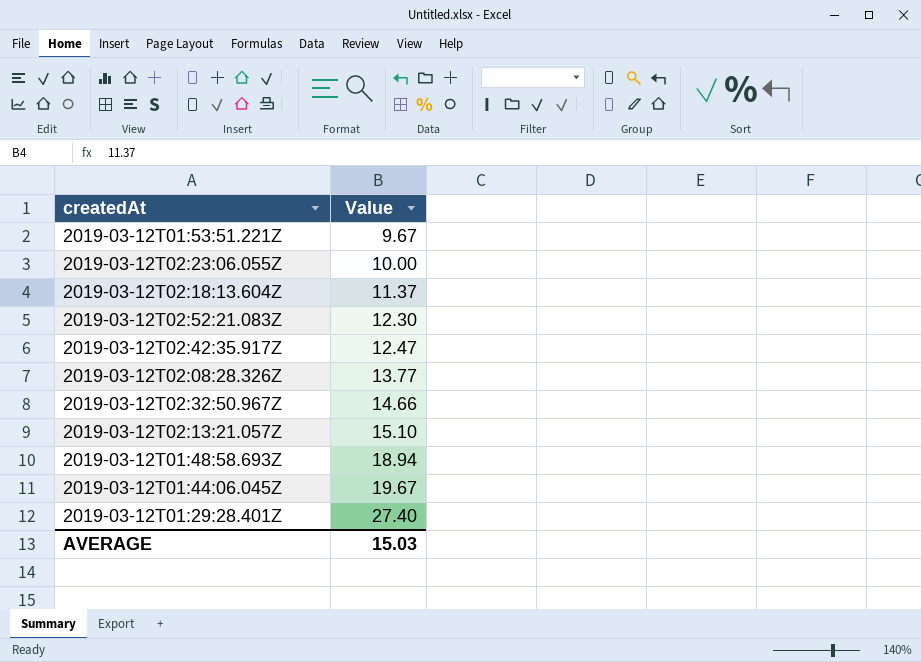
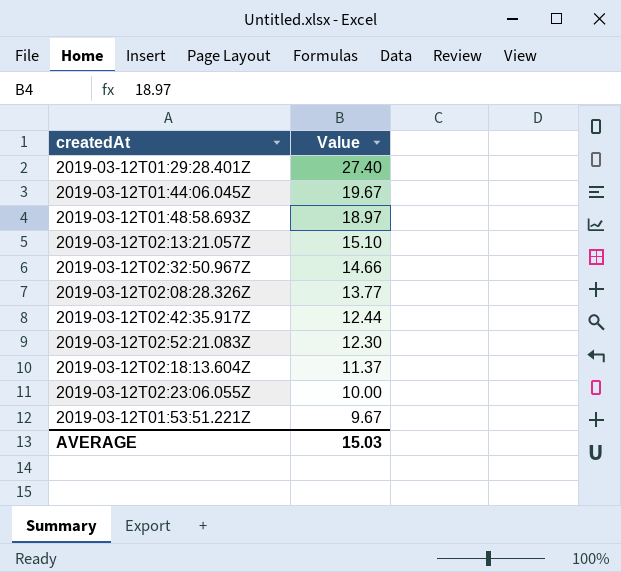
row order: Value ascending -> Value descending
2019-03-12T01:48:58.693Z | Value: 18.94 -> 18.97
2019-03-12T02:42:35.917Z | Value: 12.47 -> 12.44

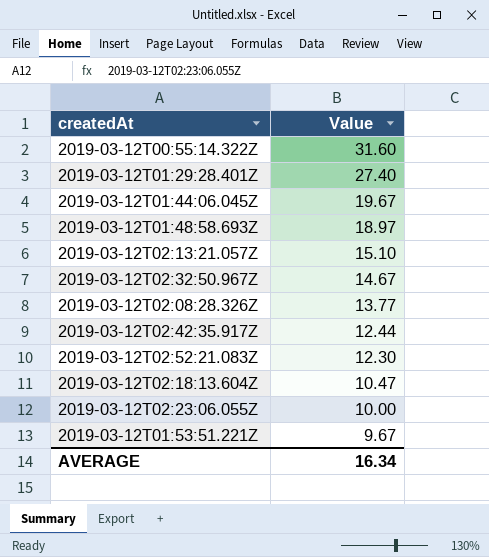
row 2019-03-12T00:55:14.322Z: none -> 31.60
2019-03-12T02:32:50.967Z | Value: 14.66 -> 14.67
2019-03-12T02:18:13.604Z | Value: 11.37 -> 10.47
AVERAGE | Value: 15.03 -> 16.34

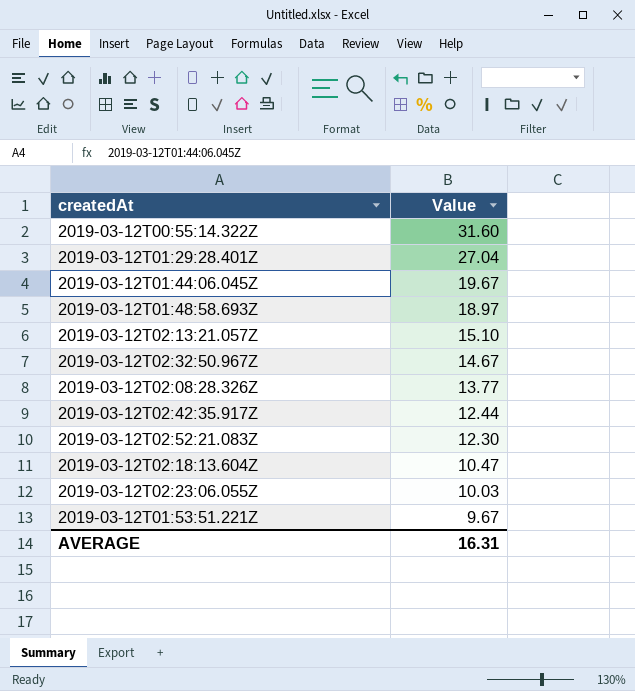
2019-03-12T01:29:28.401Z | Value: 27.40 -> 27.04
2019-03-12T02:23:06.055Z | Value: 10.00 -> 10.03
AVERAGE | Value: 16.34 -> 16.31

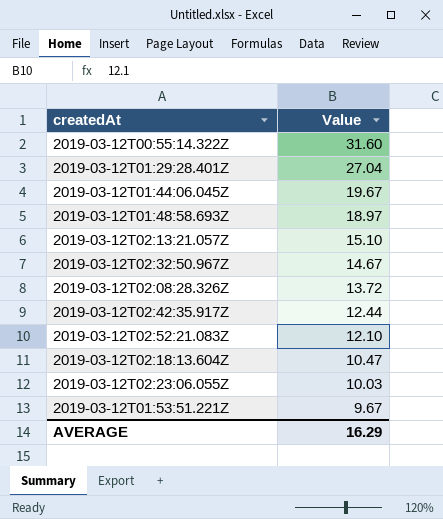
2019-03-12T02:08:28.326Z | Value: 13.77 -> 13.72
2019-03-12T02:52:21.083Z | Value: 12.30 -> 12.10
AVERAGE | Value: 16.31 -> 16.29

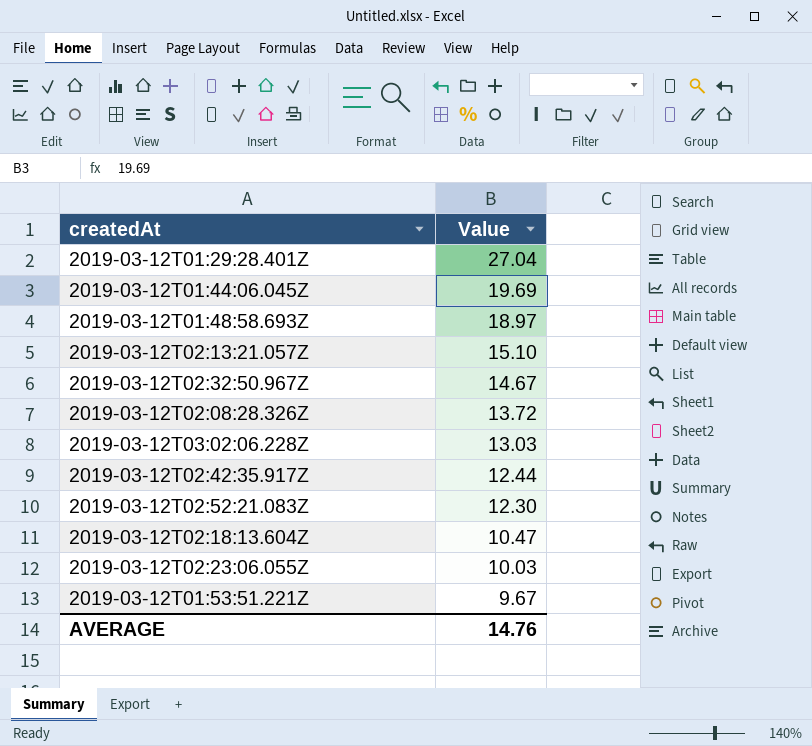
row 2019-03-12T00:55:14.322Z: 31.60 -> none
2019-03-12T01:44:06.045Z | Value: 19.67 -> 19.69
row 2019-03-12T03:02:06.228Z: none -> 13.03
2019-03-12T02:52:21.083Z | Value: 12.10 -> 12.30
AVERAGE | Value: 16.29 -> 14.76

